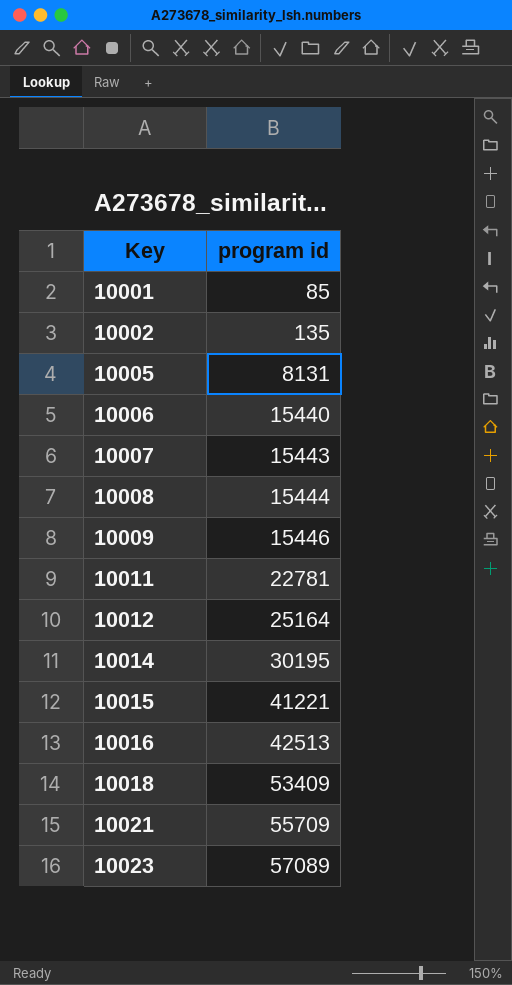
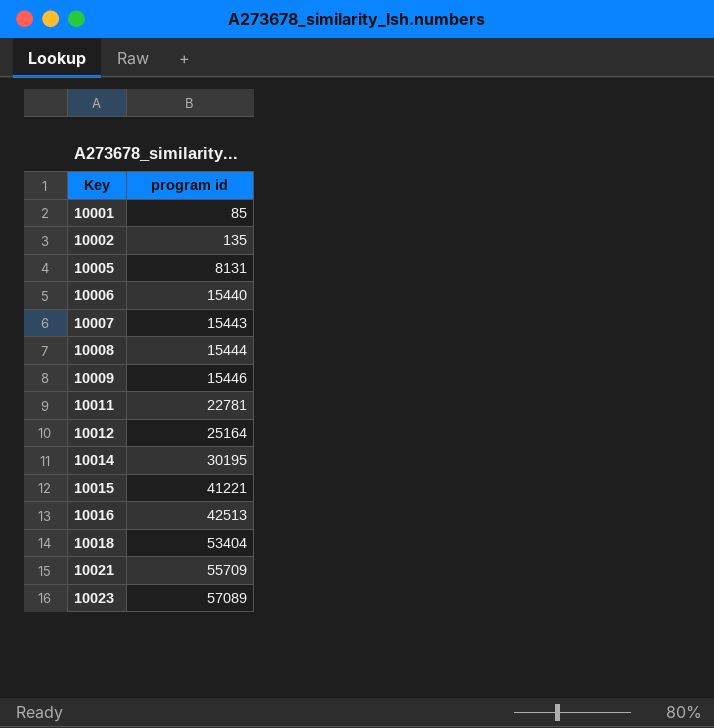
10018 | program id: 53409 -> 53404

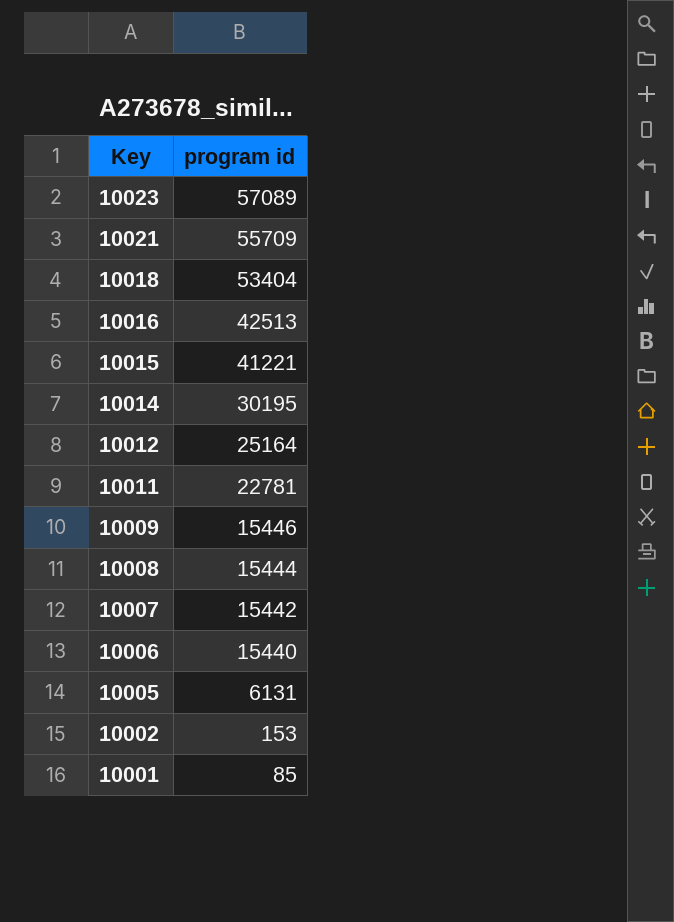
row order: Key ascending -> Key descending
10007 | program id: 15443 -> 15442
10005 | program id: 8131 -> 6131
10002 | program id: 135 -> 153

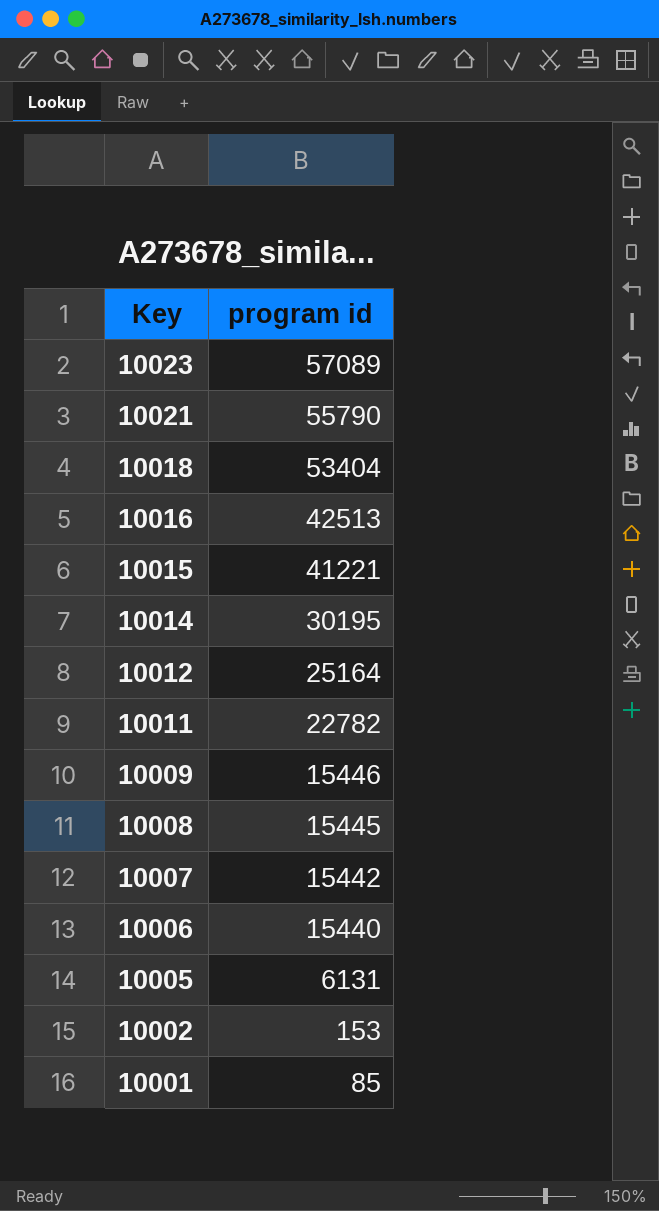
10021 | program id: 55709 -> 55790
10011 | program id: 22781 -> 22782
10008 | program id: 15444 -> 15445

